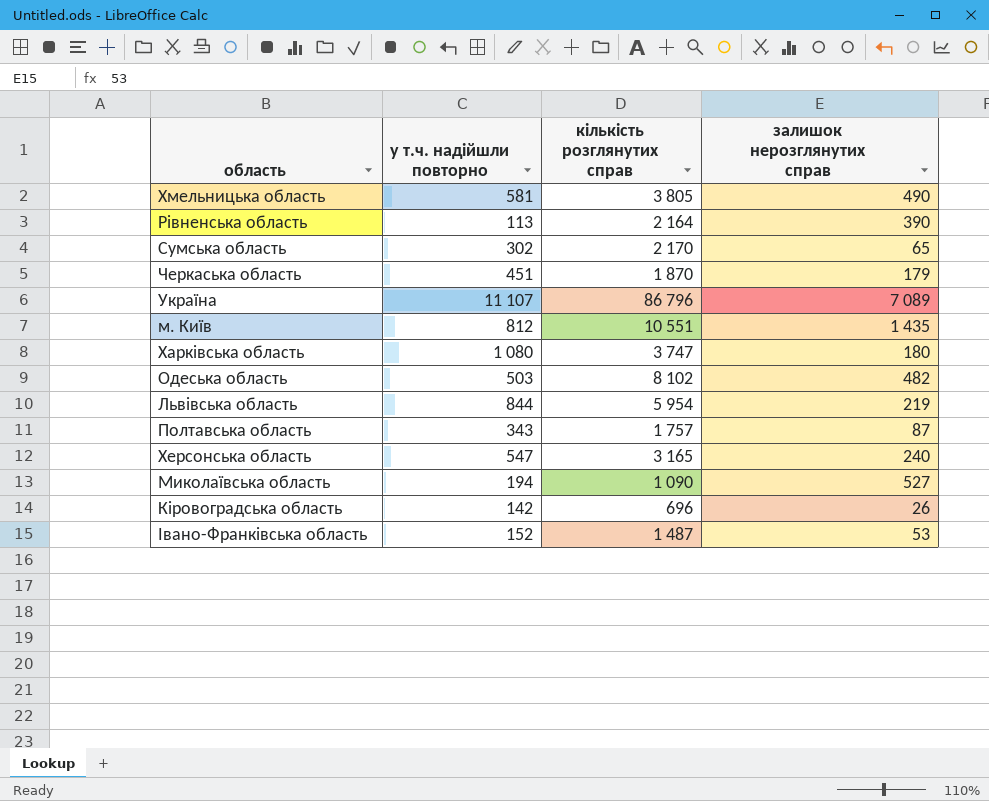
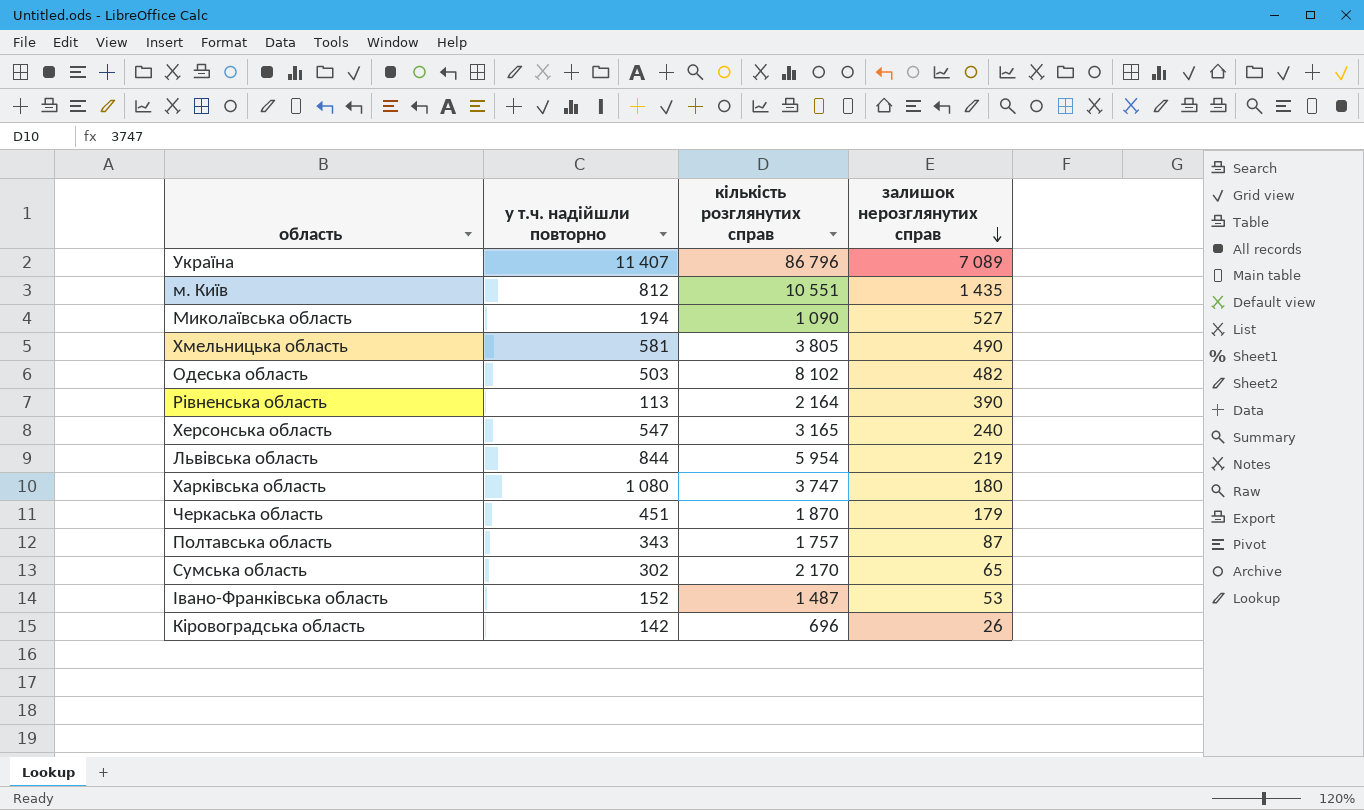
row order: none -> залишок нерозглянутих справ descending
Україна | у т.ч. надійшли повторно: 11 107 -> 11 407

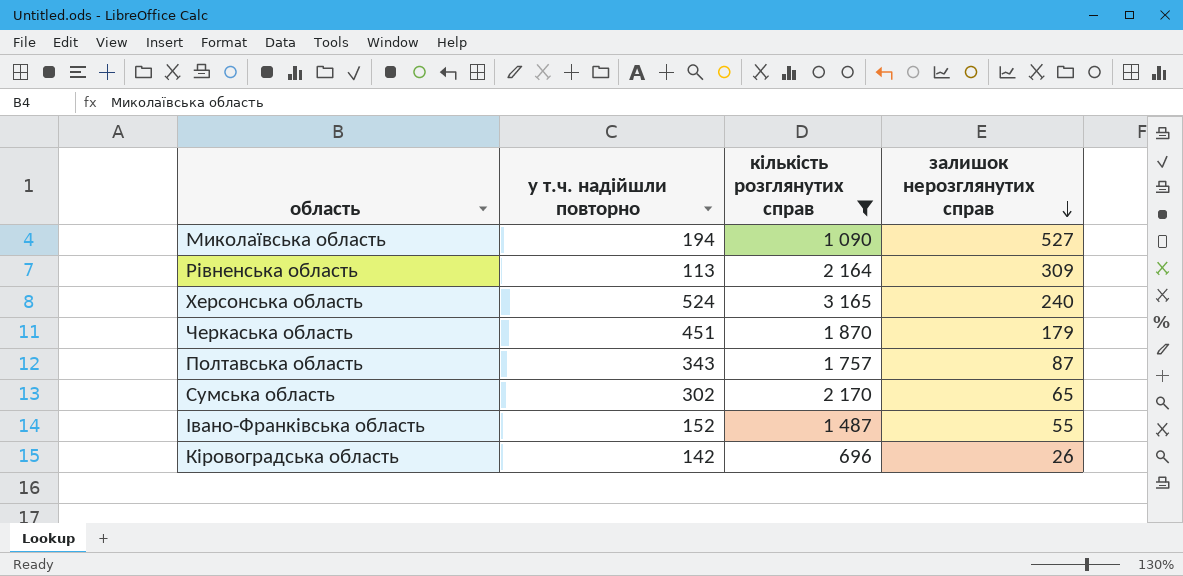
filter: none -> кількість розглянутих справ <= 3 165
Рівненська область | залишок нерозглянутих справ: 390 -> 309
Херсонська область | у т.ч. надійшли повторно: 547 -> 524
Івано-Франківська область | залишок нерозглянутих справ: 53 -> 55

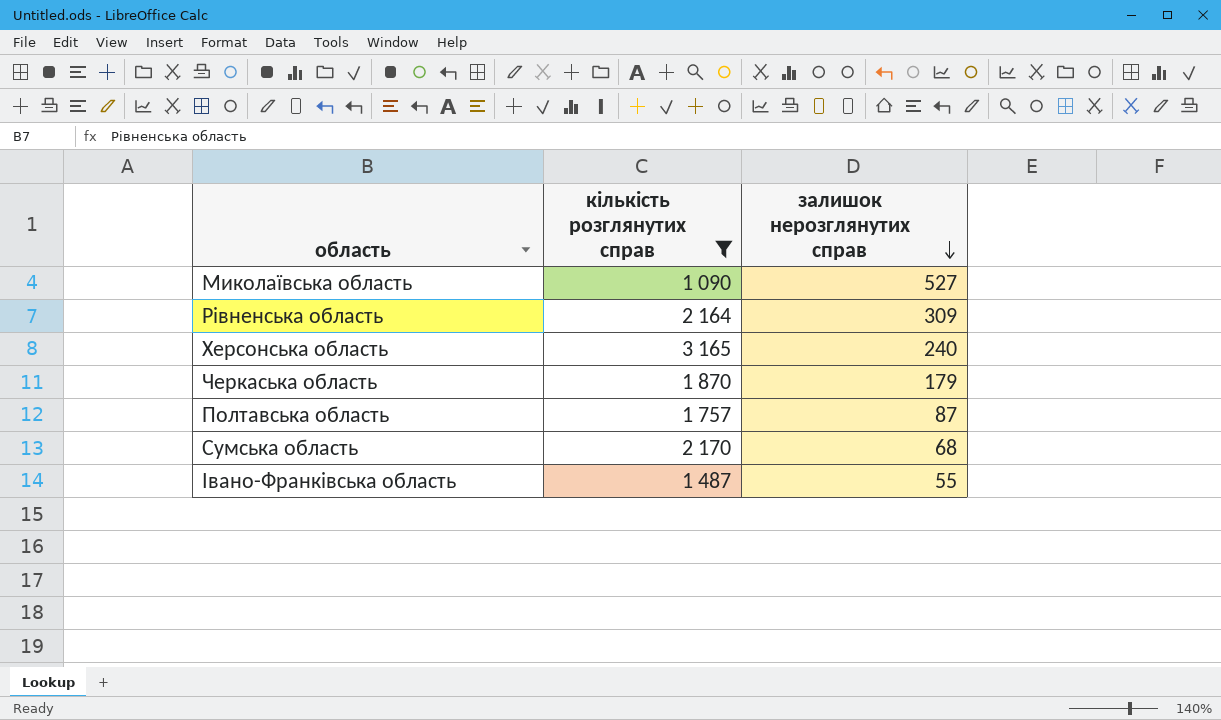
column у т.ч. надійшли повторно | position: 2 -> none
row Кіровоградська область: 142 | 696 | 26 -> none
Сумська область | залишок нерозглянутих справ: 65 -> 68

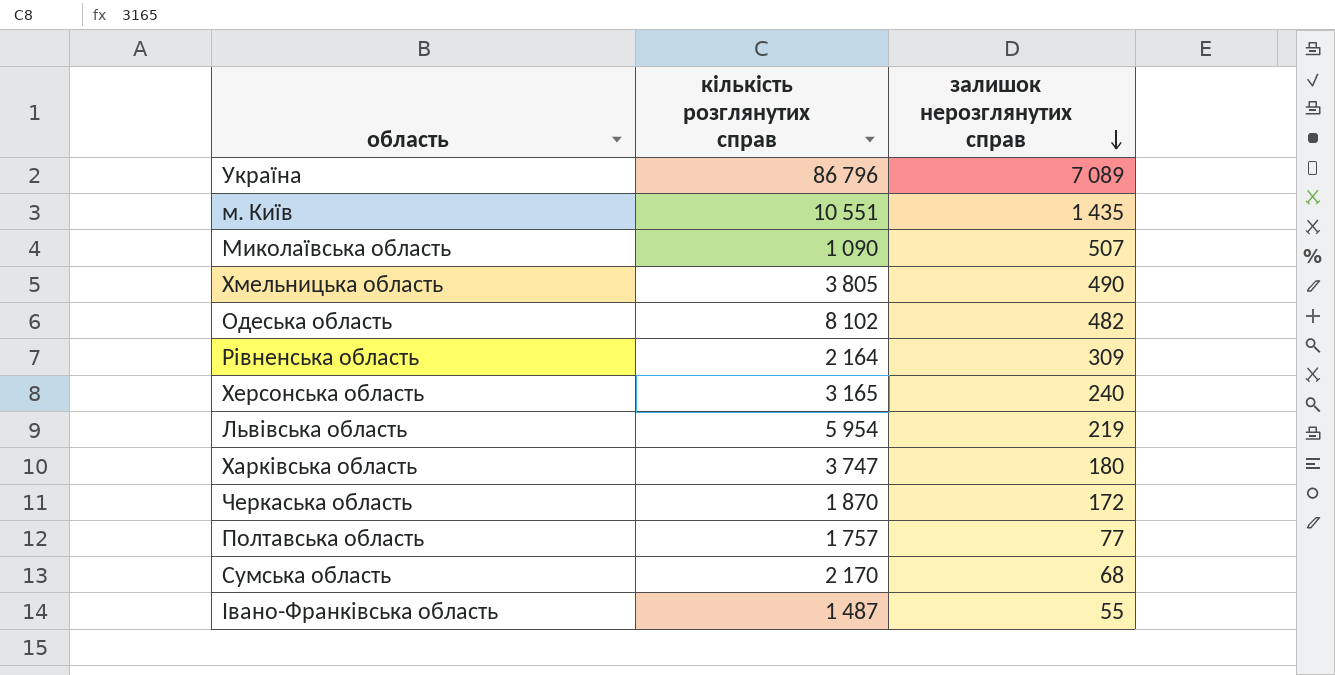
filter: кількість розглянутих справ <= 3 165 -> none
Миколаївська область | залишок нерозглянутих справ: 527 -> 507
Черкаська область | залишок нерозглянутих справ: 179 -> 172
Полтавська область | залишок нерозглянутих справ: 87 -> 77

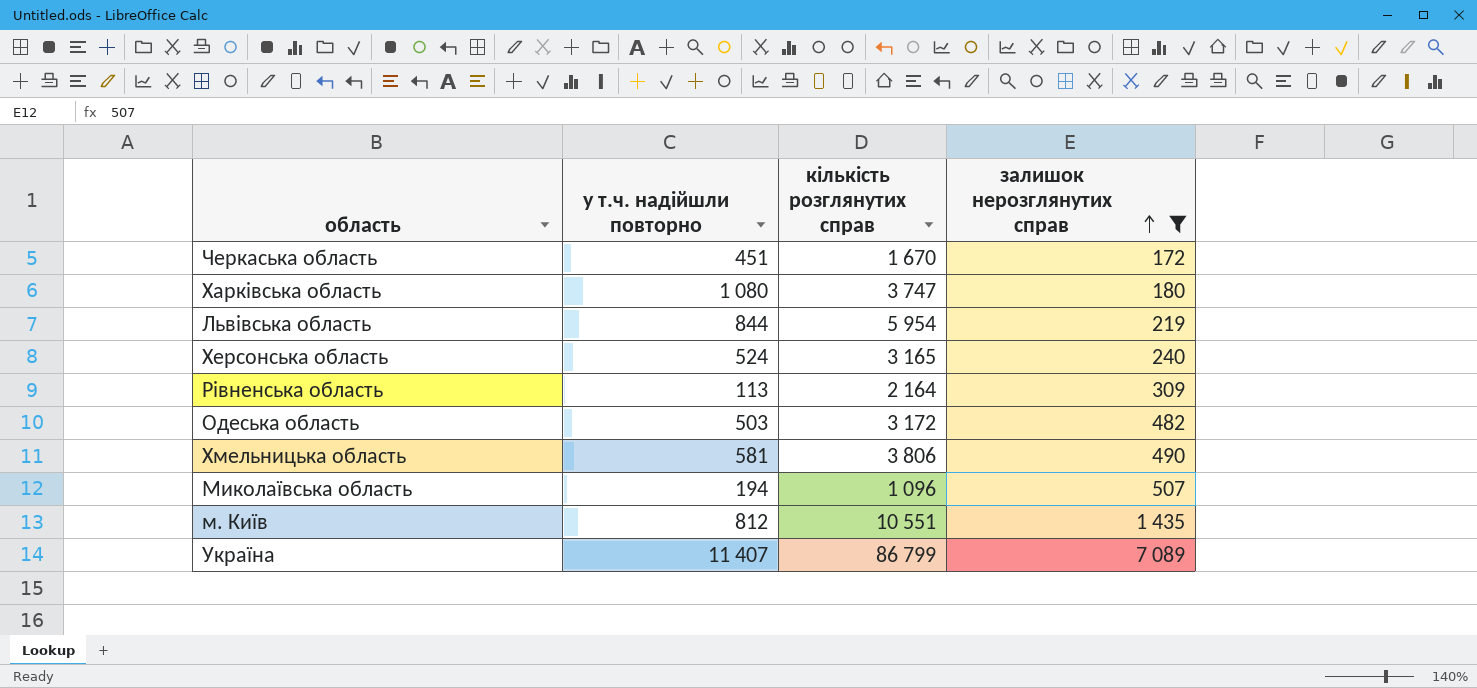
filter: none -> залишок нерозглянутих справ >= 172
row order: залишок нерозглянутих справ descending -> залишок нерозглянутих справ ascending
column у т.ч. надійшли повторно | position: none -> 2
Черкаська область | кількість розглянутих справ: 1 870 -> 1 670
Одеська область | кількість розглянутих справ: 8 102 -> 3 172
Хмельницька область | кількість розглянутих справ: 3 805 -> 3 806
Миколаївська область | кількість розглянутих справ: 1 090 -> 1 096
Україна | кількість розглянутих справ: 86 796 -> 86 799

